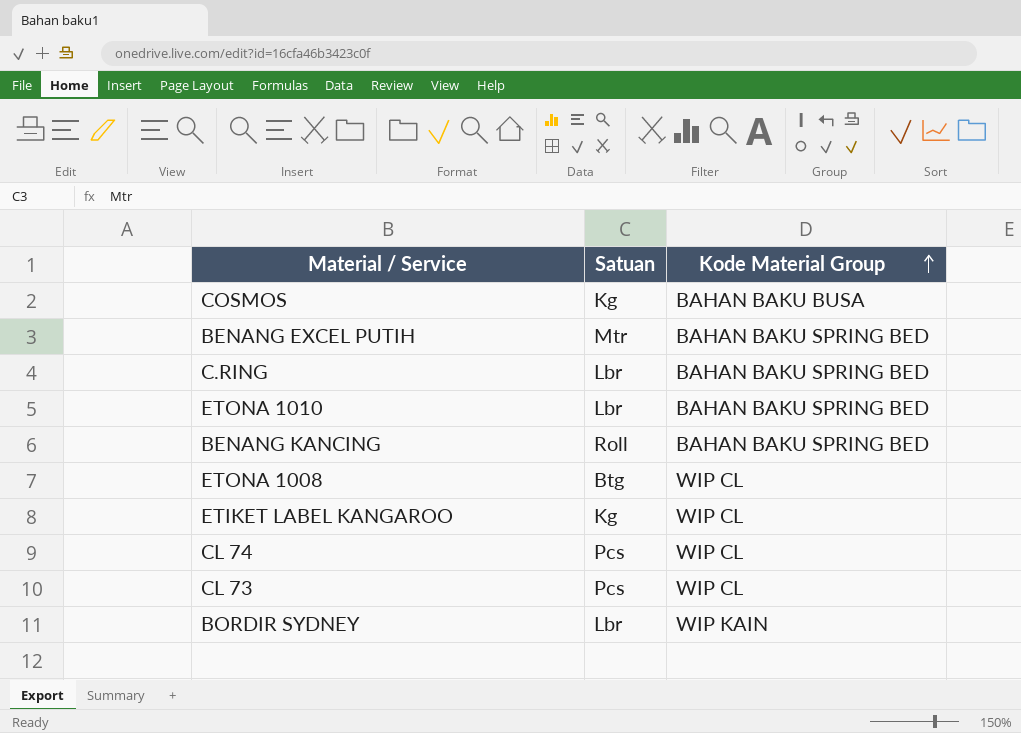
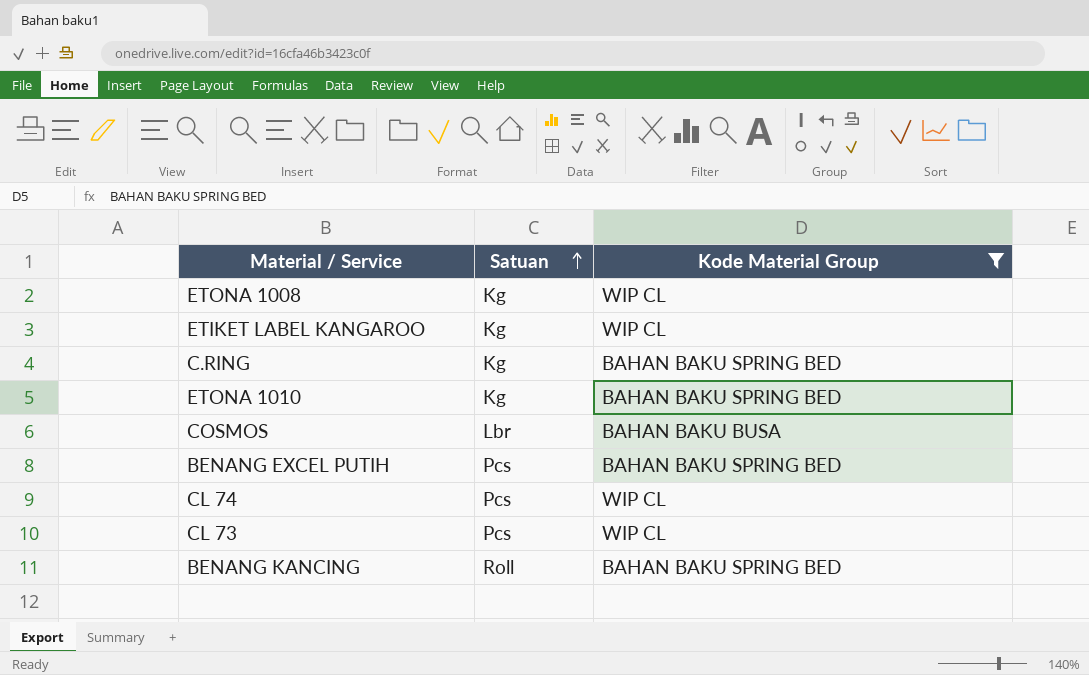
filter: none -> Kode Material Group != WIP KAIN
row order: Kode Material Group ascending -> Satuan ascending
ETONA 1008 | Satuan: Btg -> Kg
C.RING | Satuan: Lbr -> Kg
ETONA 1010 | Satuan: Lbr -> Kg
COSMOS | Satuan: Kg -> Lbr
BENANG EXCEL PUTIH | Satuan: Mtr -> Pcs

